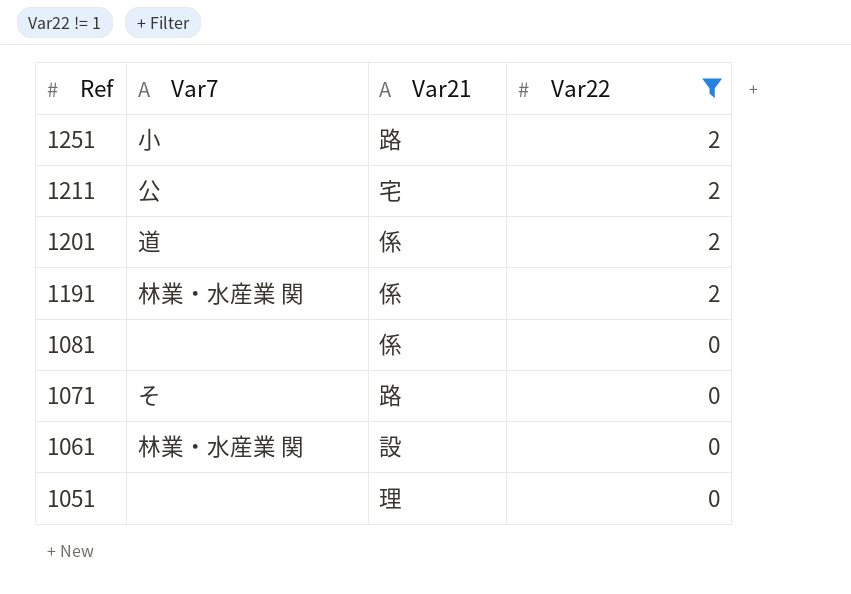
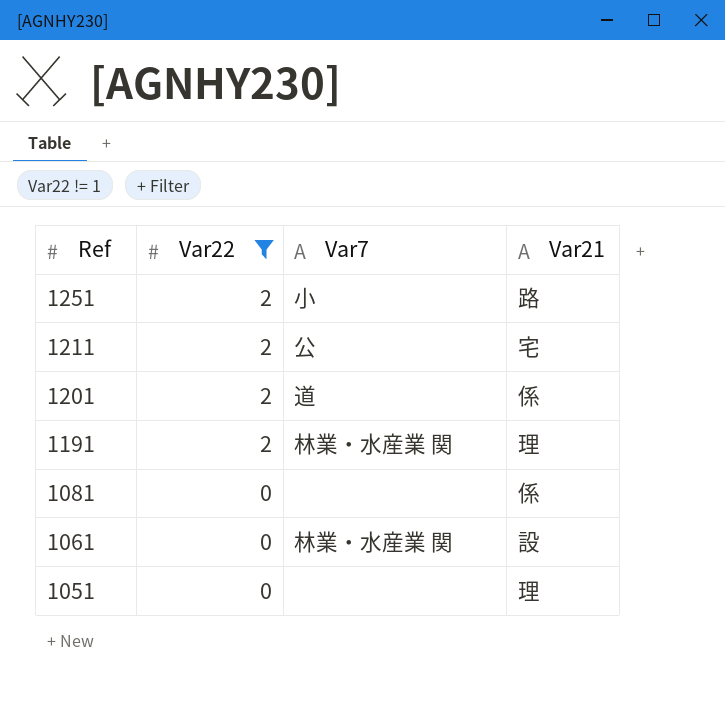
column Var22 | position: 4 -> 2
row 1071: そ | 路 | 0 -> none
1191 | Var21: 係 -> 理

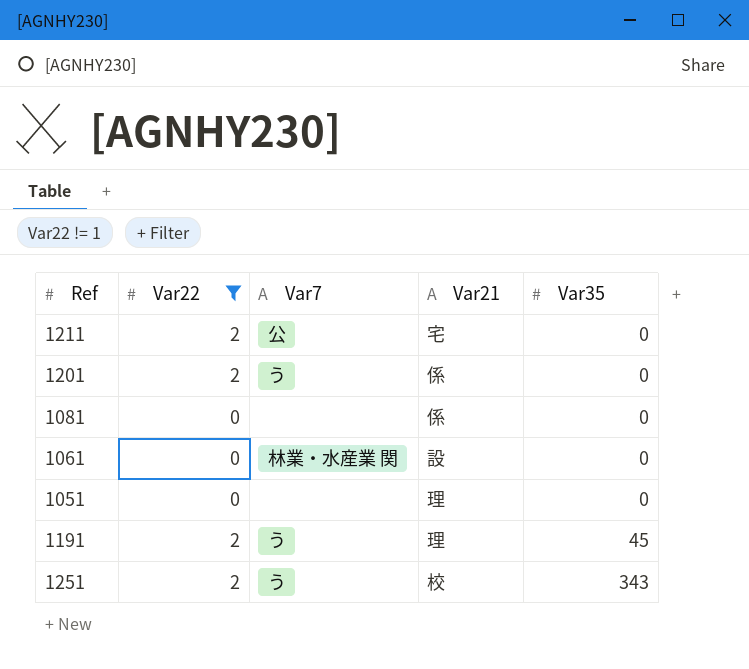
row order: Ref descending -> Var35 ascending
column Var35 | position: none -> 5
1201 | Var7: 道 -> う
1191 | Var7: 林業・水産業 関 -> う
1251 | Var7: 小 -> う
1251 | Var21: 路 -> 校

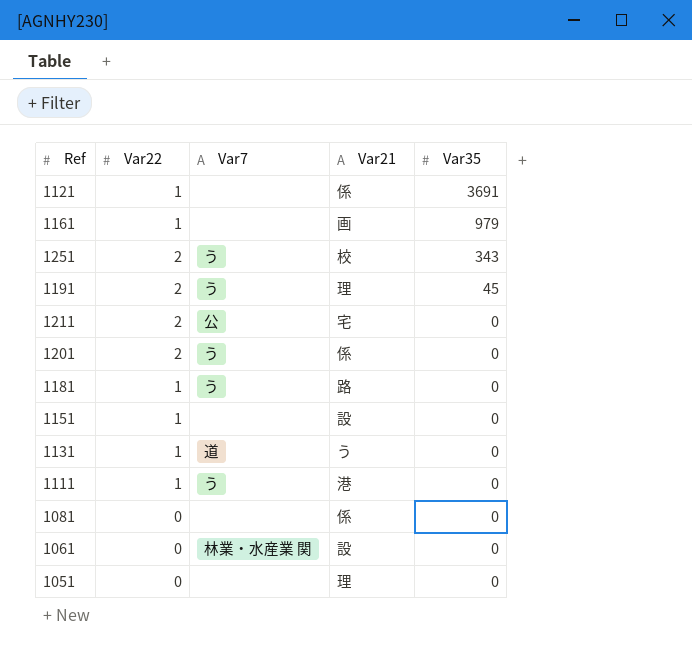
filter: Var22 != 1 -> none
row order: Var35 ascending -> Var35 descending

